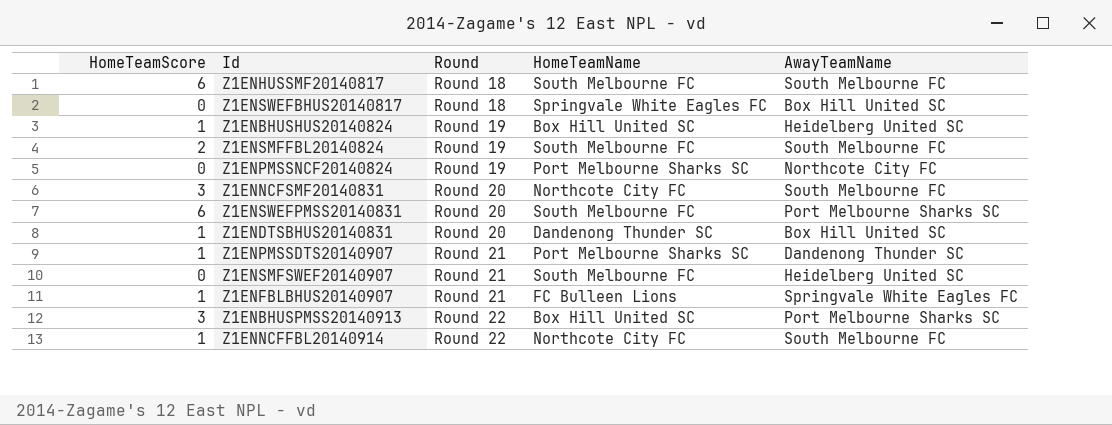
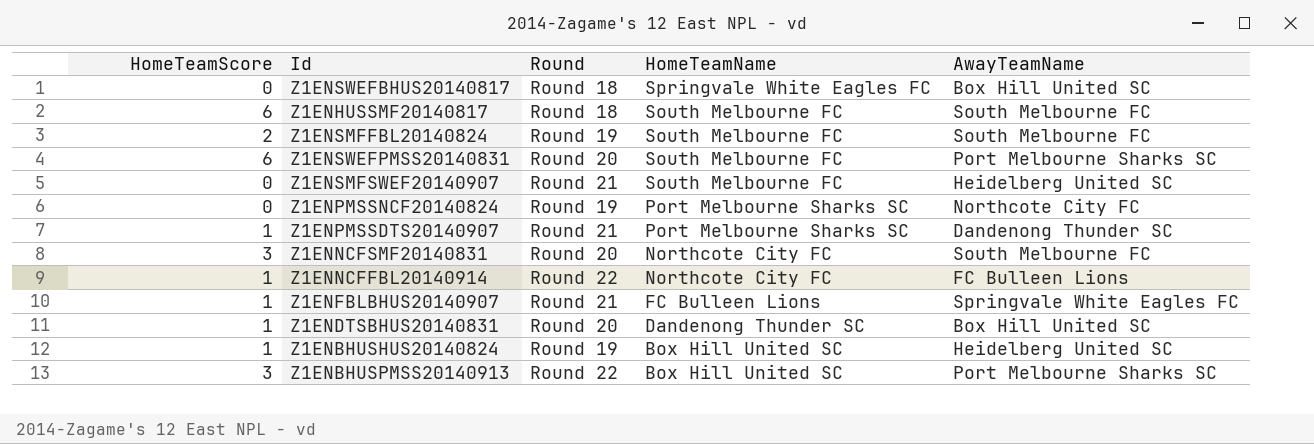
row order: Round ascending -> HomeTeamName descending
Z1ENNCFFBL20140914 | AwayTeamName: South Melbourne FC -> FC Bulleen Lions

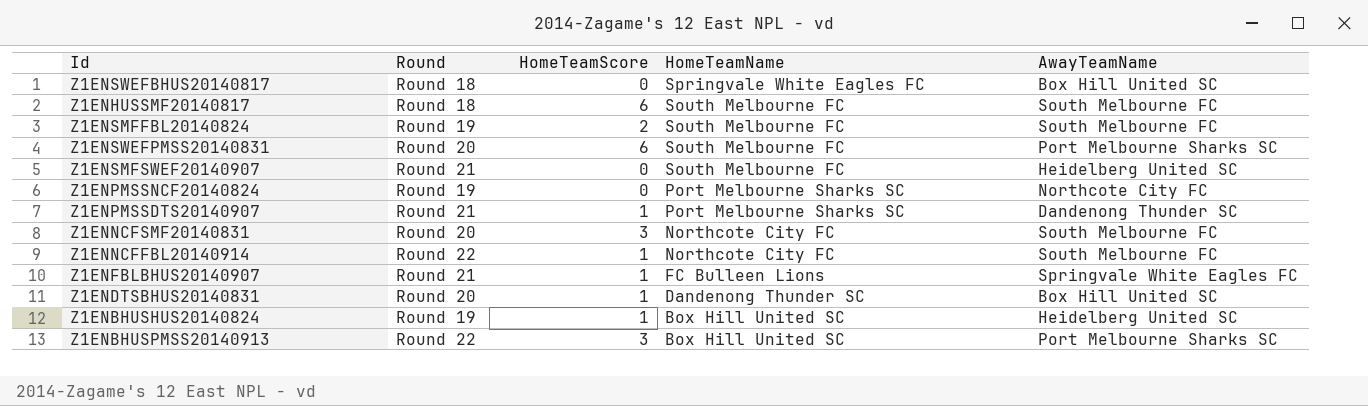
column HomeTeamScore | position: 1 -> 3
Z1ENNCFFBL20140914 | AwayTeamName: FC Bulleen Lions -> South Melbourne FC

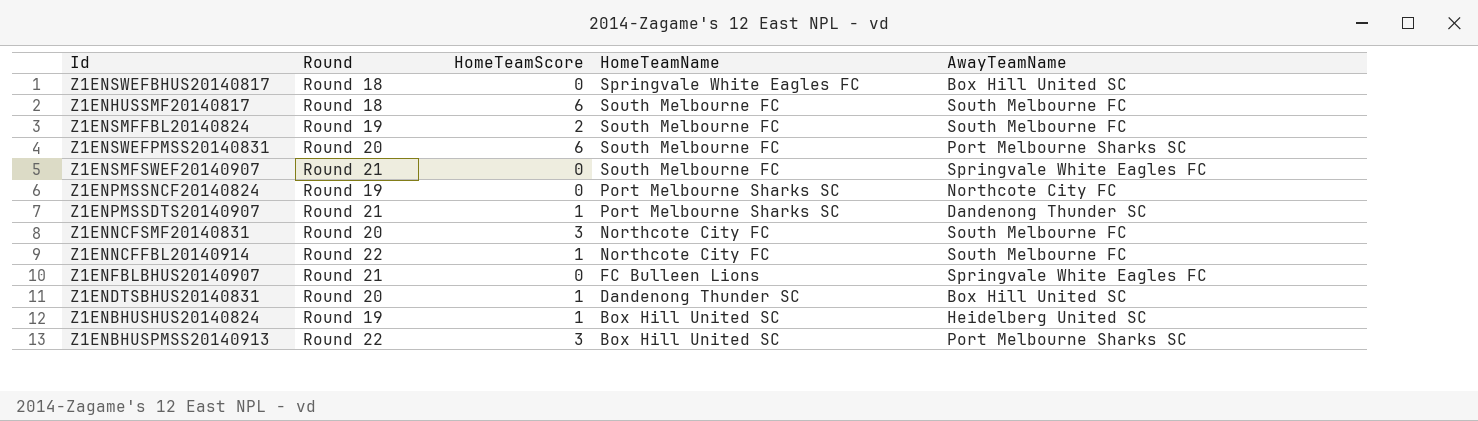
Z1ENSMFSWEF20140907 | AwayTeamName: Heidelberg United SC -> Springvale White Eagles FC
Z1ENFBLBHUS20140907 | HomeTeamScore: 1 -> 0

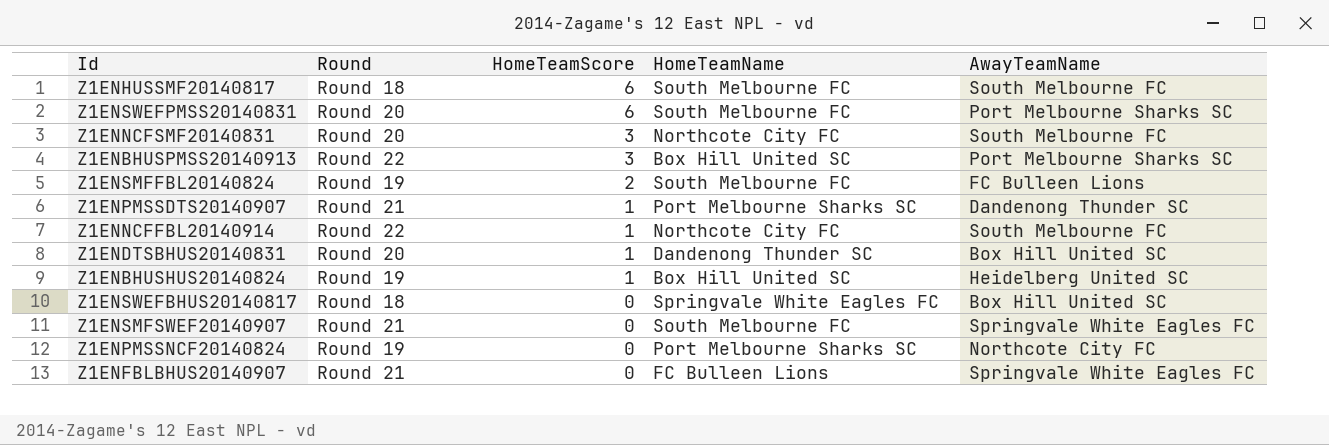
row order: HomeTeamName descending -> HomeTeamScore descending
Z1ENSMFFBL20140824 | AwayTeamName: South Melbourne FC -> FC Bulleen Lions

